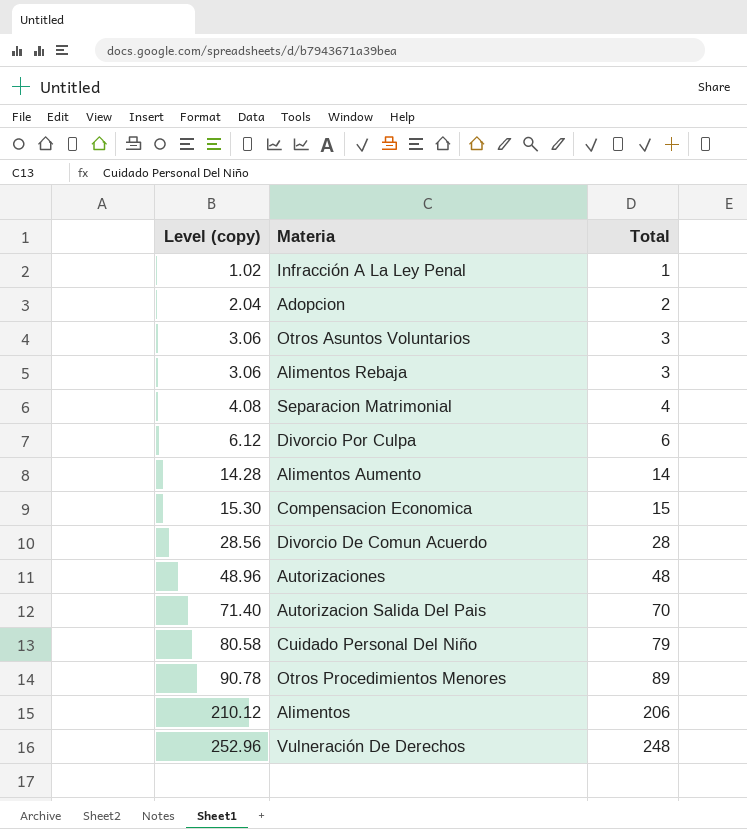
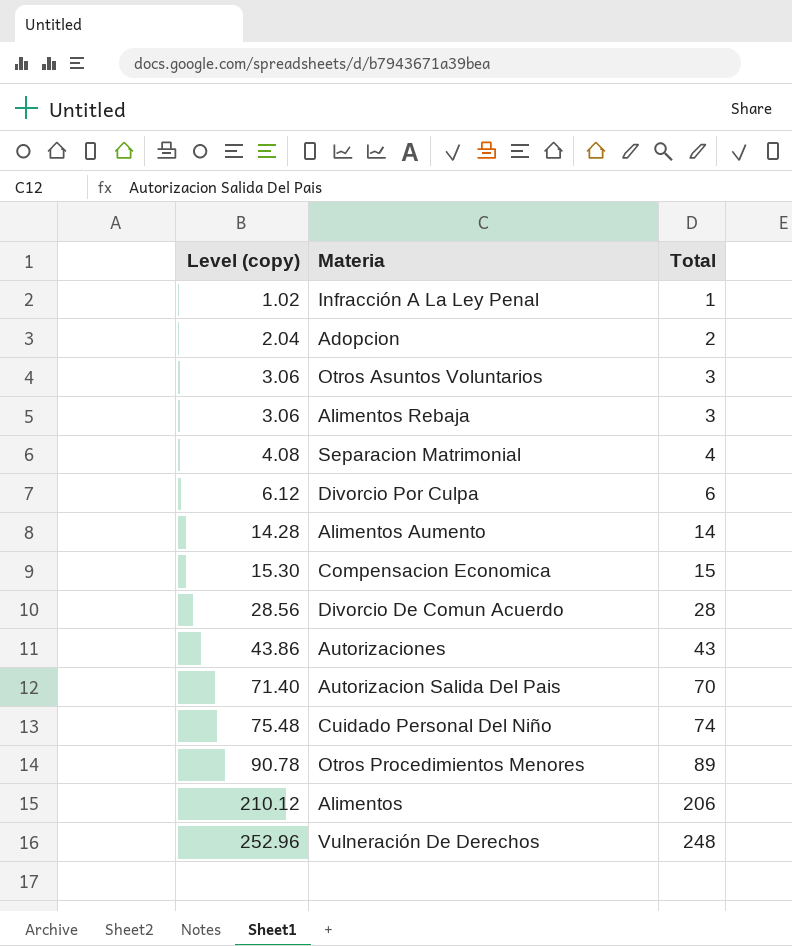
Autorizaciones | Level (copy): 48.96 -> 43.86
Autorizaciones | Total: 48 -> 43
Cuidado Personal Del Niño | Level (copy): 80.58 -> 75.48
Cuidado Personal Del Niño | Total: 79 -> 74

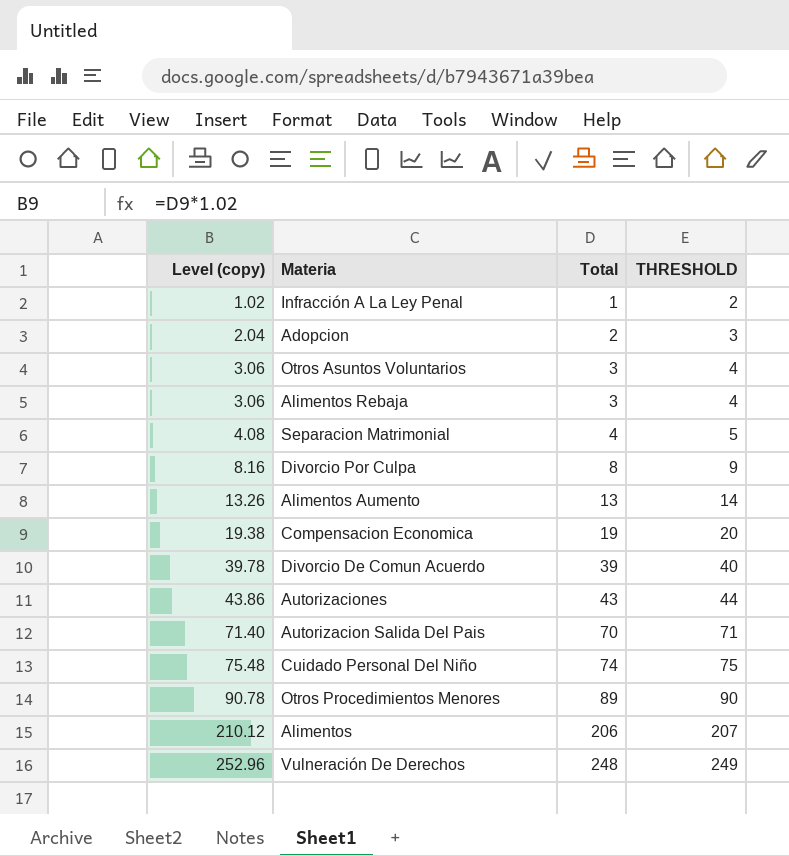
column THRESHOLD | formula: none -> [Total] + 1
Divorcio Por Culpa | Level (copy): 6.12 -> 8.16
Divorcio Por Culpa | Total: 6 -> 8
Alimentos Aumento | Level (copy): 14.28 -> 13.26
Alimentos Aumento | Total: 14 -> 13
Compensacion Economica | Level (copy): 15.30 -> 19.38
Compensacion Economica | Total: 15 -> 19
Divorcio De Comun Acuerdo | Level (copy): 28.56 -> 39.78
Divorcio De Comun Acuerdo | Total: 28 -> 39

